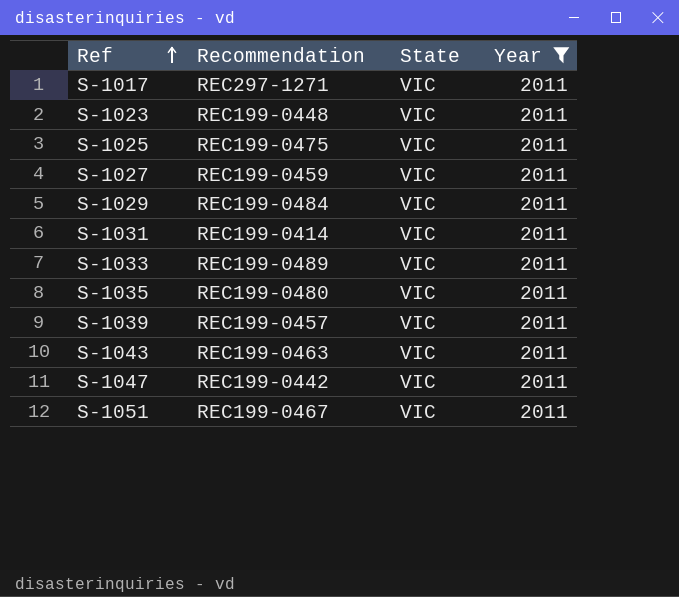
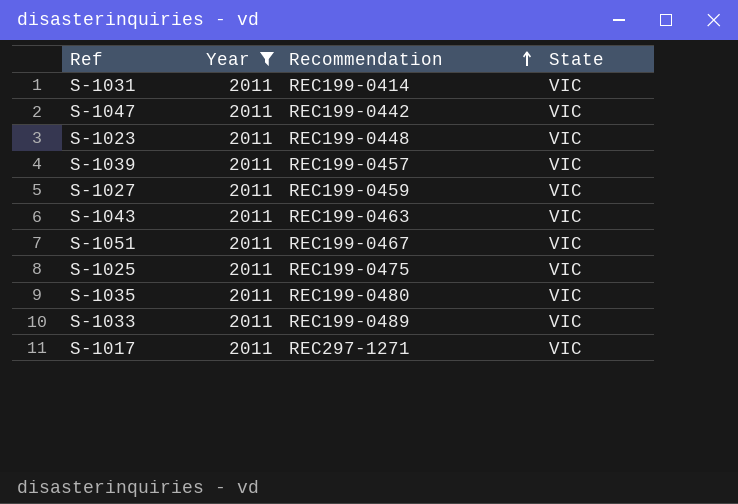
row order: Ref ascending -> Recommendation ascending
column Year | position: 4 -> 2
row S-1029: REC199-0484 | VIC | 2011 -> none

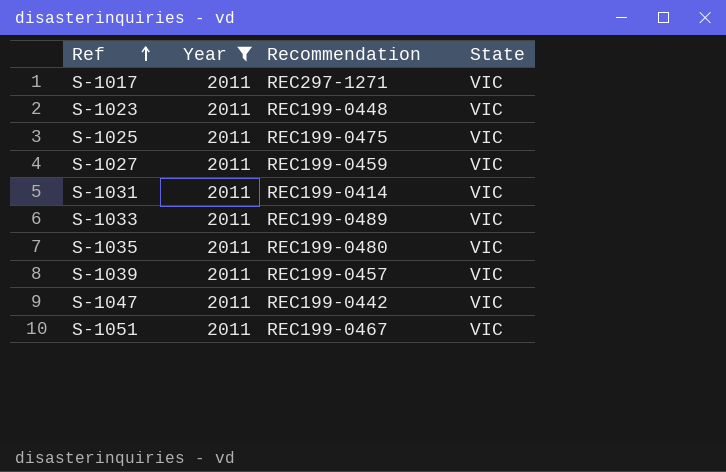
row order: Recommendation ascending -> Ref ascending
row S-1043: 2011 | REC199-0463 | VIC -> none

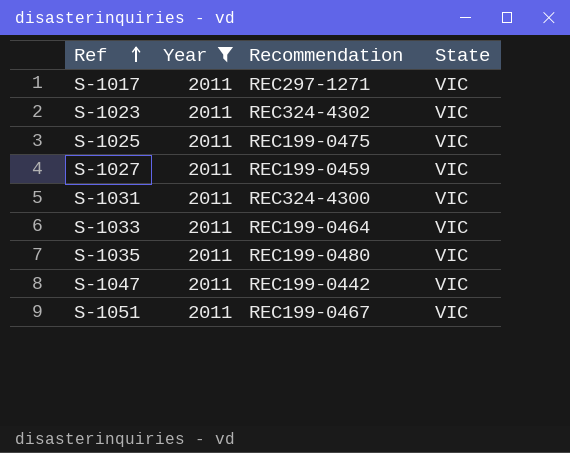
row S-1039: 2011 | REC199-0457 | VIC -> none
S-1023 | Recommendation: REC199-0448 -> REC324-4302
S-1031 | Recommendation: REC199-0414 -> REC324-4300
S-1033 | Recommendation: REC199-0489 -> REC199-0464

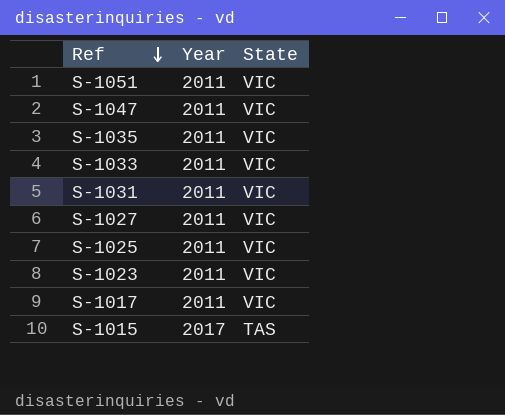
filter: Year = 2011 -> none
row order: Ref ascending -> Ref descending
column Recommendation | position: 3 -> none

